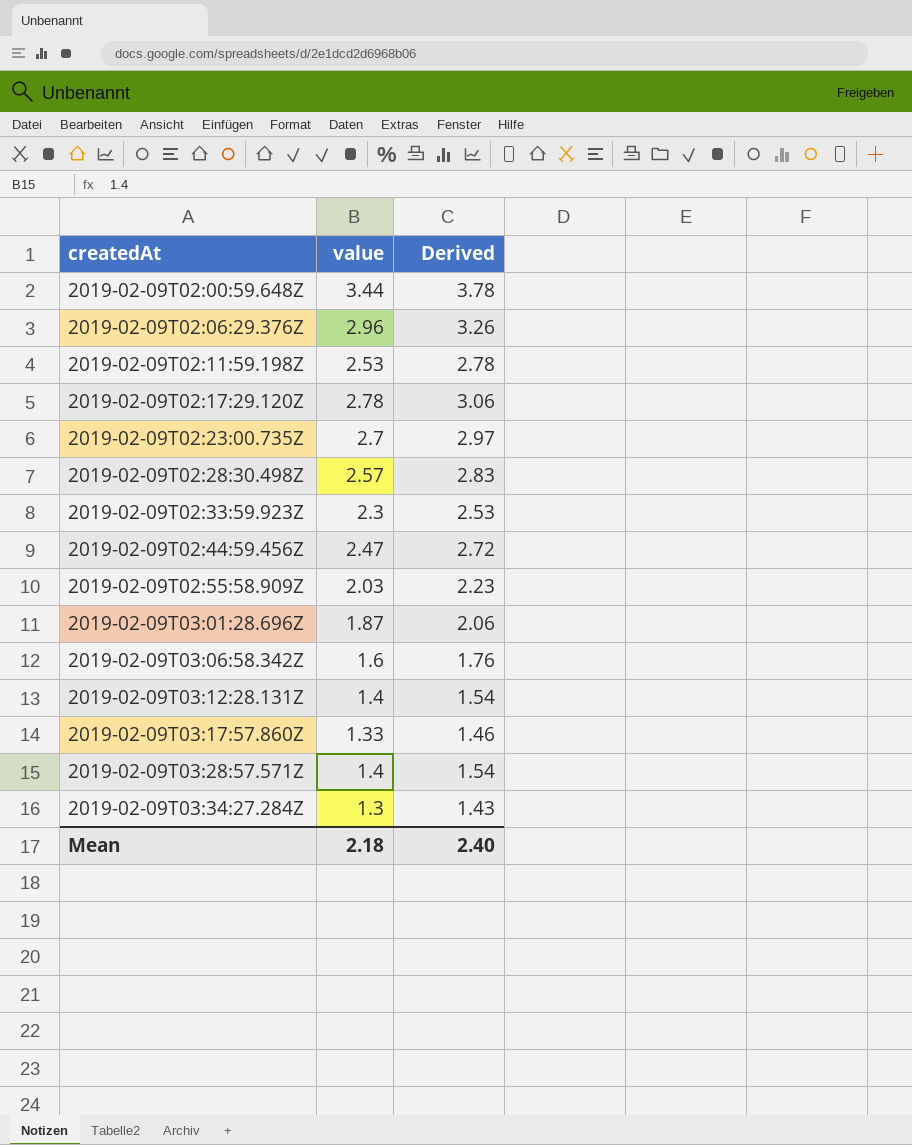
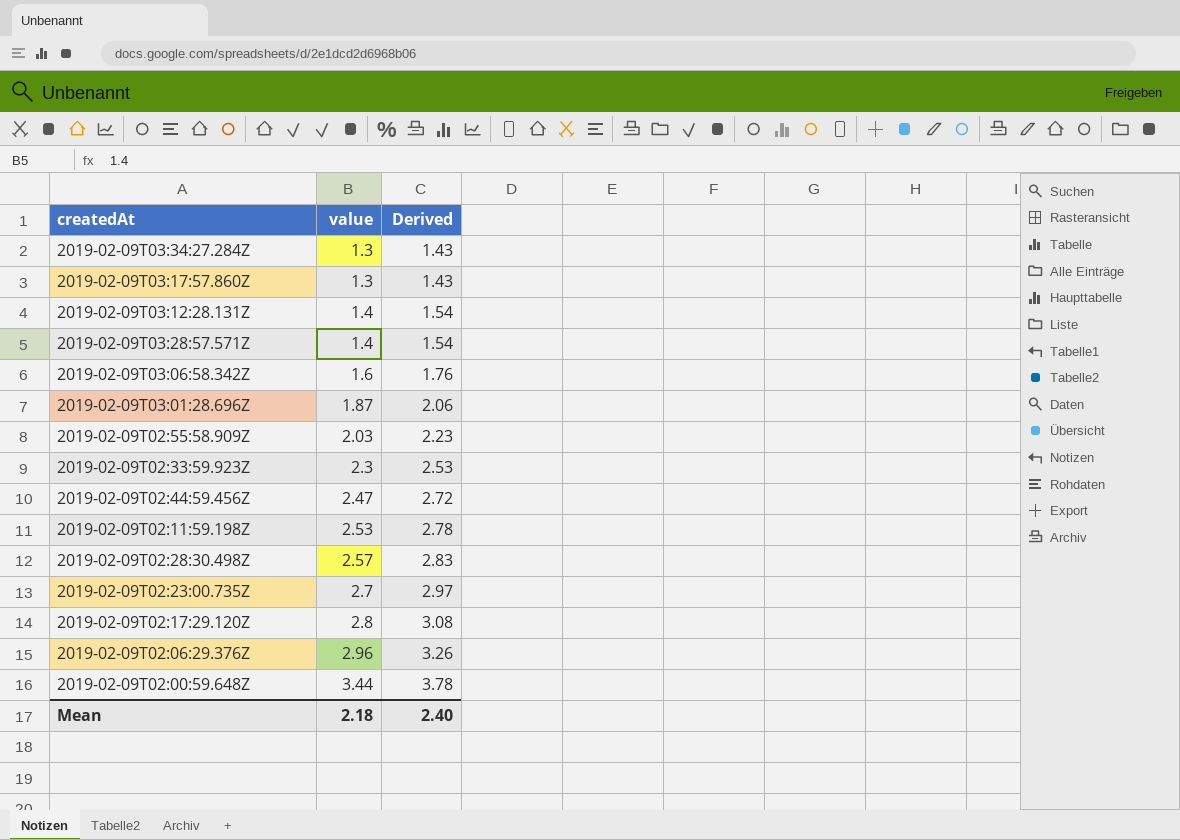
row order: createdAt ascending -> value ascending
2019-02-09T03:17:57.860Z | value: 1.33 -> 1.3
2019-02-09T03:17:57.860Z | Derived: 1.46 -> 1.43
2019-02-09T02:17:29.120Z | value: 2.78 -> 2.8
2019-02-09T02:17:29.120Z | Derived: 3.06 -> 3.08

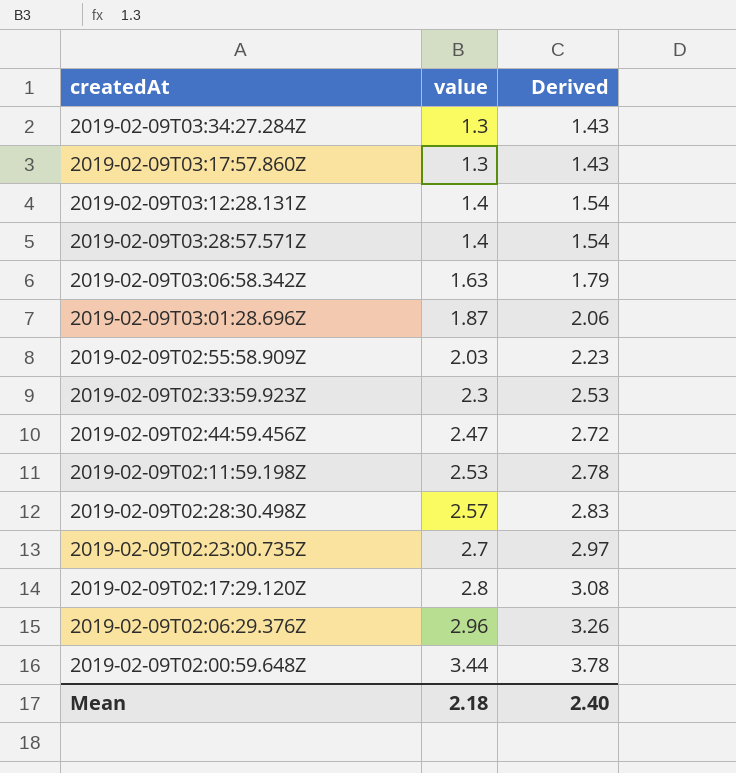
2019-02-09T03:06:58.342Z | value: 1.6 -> 1.63
2019-02-09T03:06:58.342Z | Derived: 1.76 -> 1.79

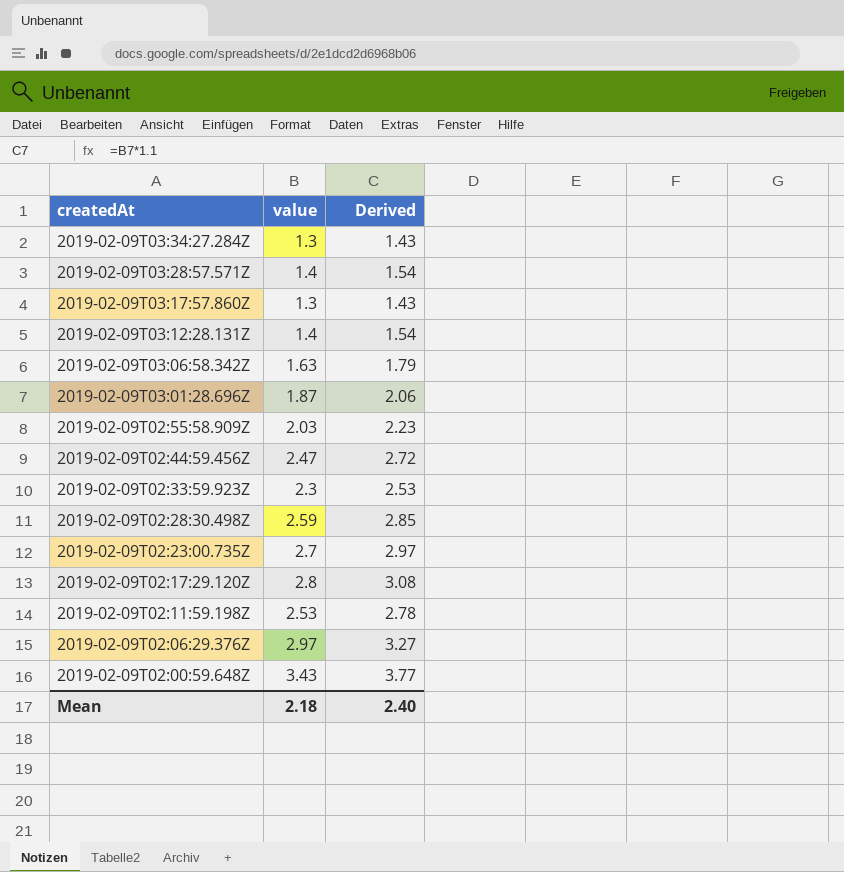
row order: value ascending -> createdAt descending
2019-02-09T02:28:30.498Z | value: 2.57 -> 2.59
2019-02-09T02:28:30.498Z | Derived: 2.83 -> 2.85
2019-02-09T02:06:29.376Z | value: 2.96 -> 2.97
2019-02-09T02:06:29.376Z | Derived: 3.26 -> 3.27
2019-02-09T02:00:59.648Z | value: 3.44 -> 3.43
2019-02-09T02:00:59.648Z | Derived: 3.78 -> 3.77

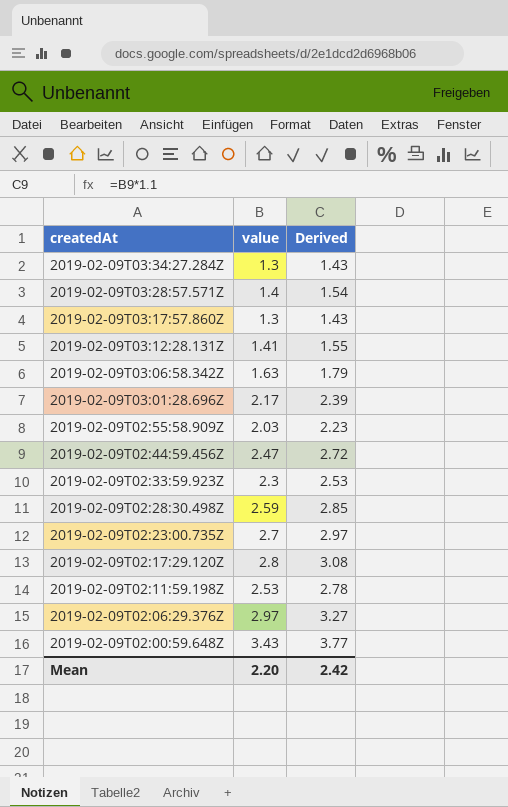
2019-02-09T03:12:28.131Z | value: 1.4 -> 1.41
2019-02-09T03:12:28.131Z | Derived: 1.54 -> 1.55
2019-02-09T03:01:28.696Z | value: 1.87 -> 2.17
2019-02-09T03:01:28.696Z | Derived: 2.06 -> 2.39
Mean | value: 2.18 -> 2.20
Mean | Derived: 2.40 -> 2.42

